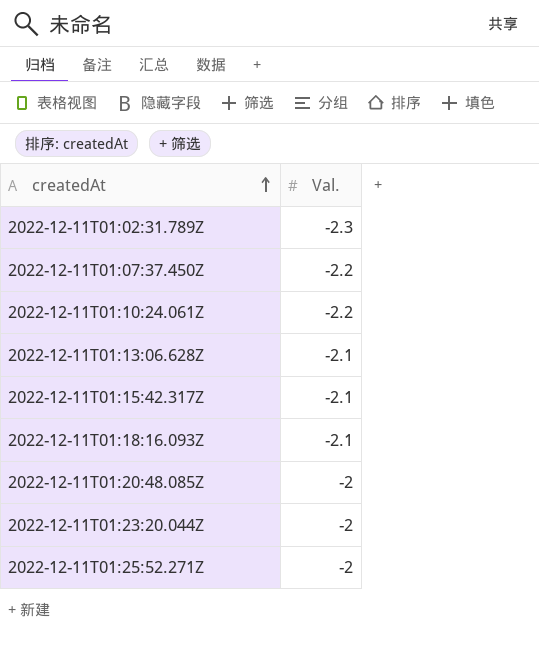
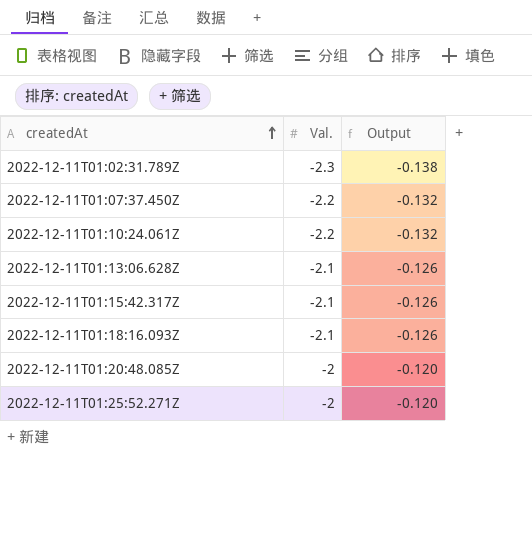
column Output | formula: none -> [Val.] * 0.06
row 2022-12-11T01:23:20.044Z: -2 -> none

